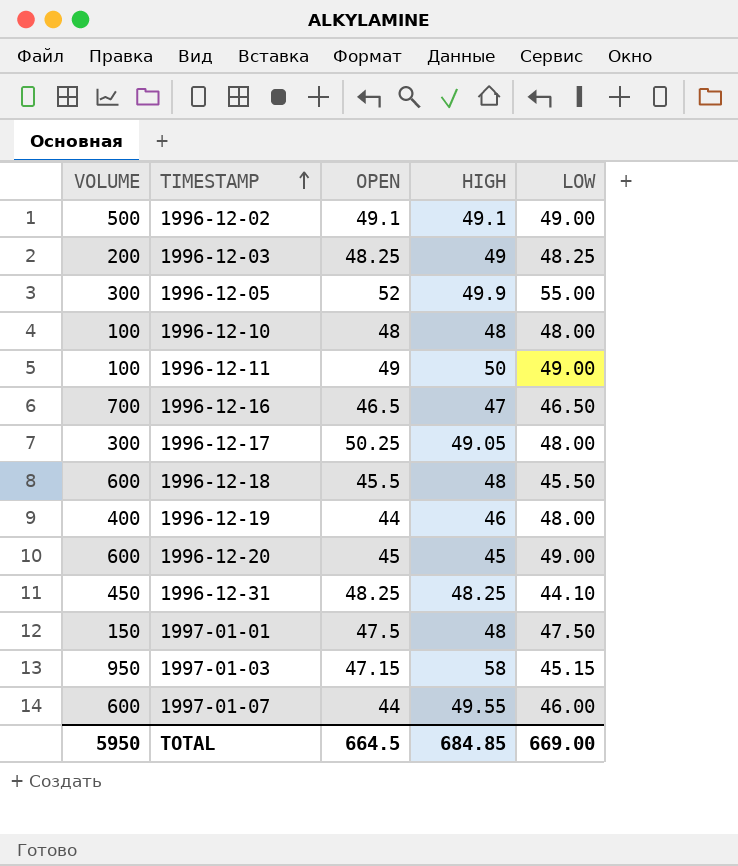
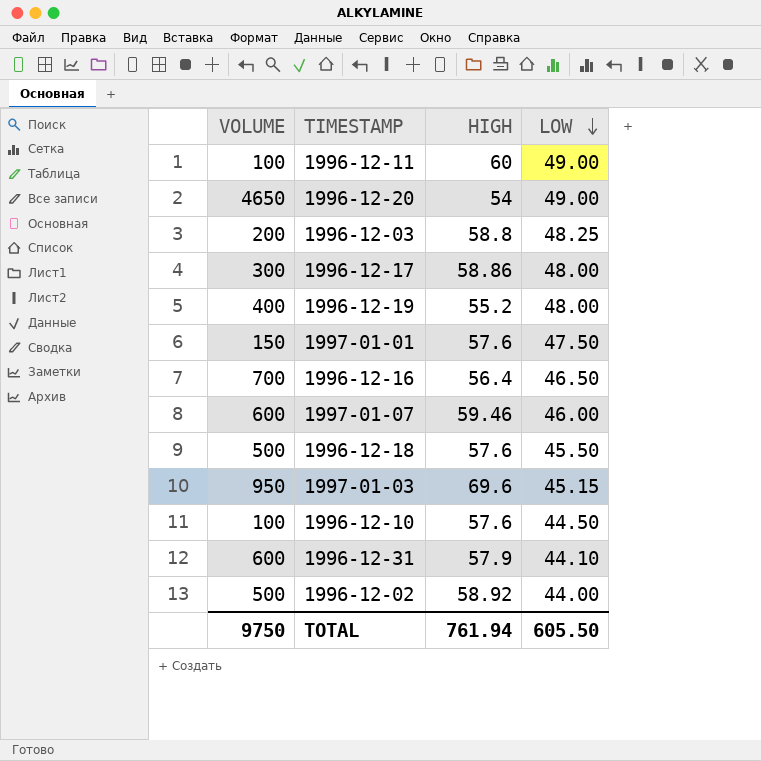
row order: TIMESTAMP ascending -> LOW descending
column OPEN | position: 3 -> none
row 1996-12-05: 300 | 52 | 49.9 | 55.00 -> none
1996-12-11 | HIGH: 50 -> 60
1996-12-20 | VOLUME: 600 -> 4650
1996-12-20 | HIGH: 45 -> 54
1996-12-03 | HIGH: 49 -> 58.8
1996-12-17 | HIGH: 49.05 -> 58.86
1996-12-19 | HIGH: 46 -> 55.2
1997-01-01 | HIGH: 48 -> 57.6
1996-12-16 | HIGH: 47 -> 56.4
1997-01-07 | HIGH: 49.55 -> 59.46
1996-12-18 | VOLUME: 600 -> 500
1996-12-18 | HIGH: 48 -> 57.6
1997-01-03 | HIGH: 58 -> 69.6
1996-12-10 | HIGH: 48 -> 57.6
1996-12-10 | LOW: 48.00 -> 44.50
1996-12-31 | VOLUME: 450 -> 600
1996-12-31 | HIGH: 48.25 -> 57.9
1996-12-02 | HIGH: 49.1 -> 58.92
1996-12-02 | LOW: 49.00 -> 44.00
TOTAL | VOLUME: 5950 -> 9750
TOTAL | HIGH: 684.85 -> 761.94
TOTAL | LOW: 669.00 -> 605.50

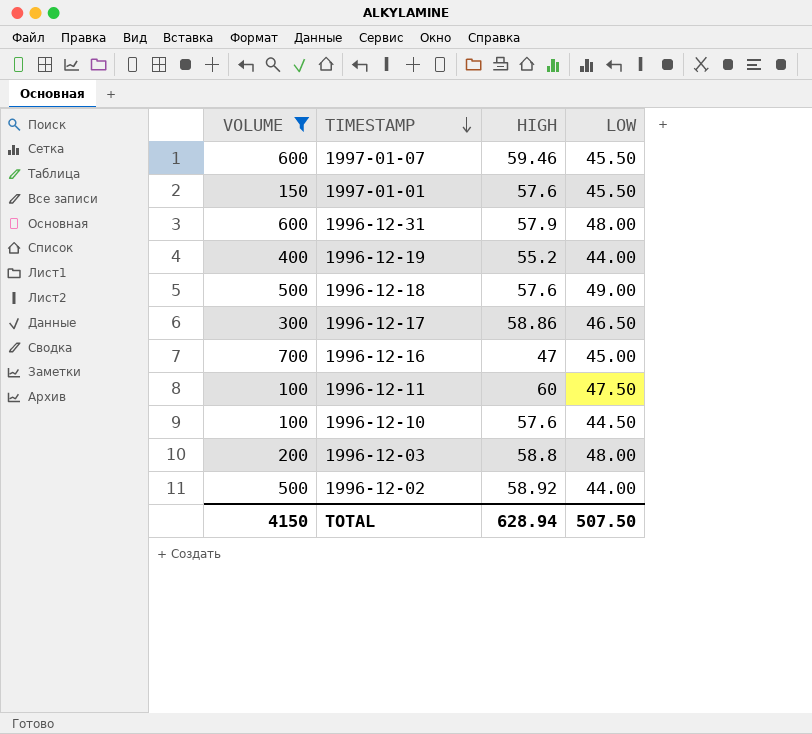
filter: none -> VOLUME <= 700
row order: LOW descending -> TIMESTAMP descending
1997-01-07 | LOW: 46.00 -> 45.50
1997-01-01 | LOW: 47.50 -> 45.50
1996-12-31 | LOW: 44.10 -> 48.00
1996-12-19 | LOW: 48.00 -> 44.00
1996-12-18 | LOW: 45.50 -> 49.00
1996-12-17 | LOW: 48.00 -> 46.50
1996-12-16 | HIGH: 56.4 -> 47
1996-12-16 | LOW: 46.50 -> 45.00
1996-12-11 | LOW: 49.00 -> 47.50
1996-12-03 | LOW: 48.25 -> 48.00
TOTAL | VOLUME: 9750 -> 4150
TOTAL | HIGH: 761.94 -> 628.94
TOTAL | LOW: 605.50 -> 507.50

